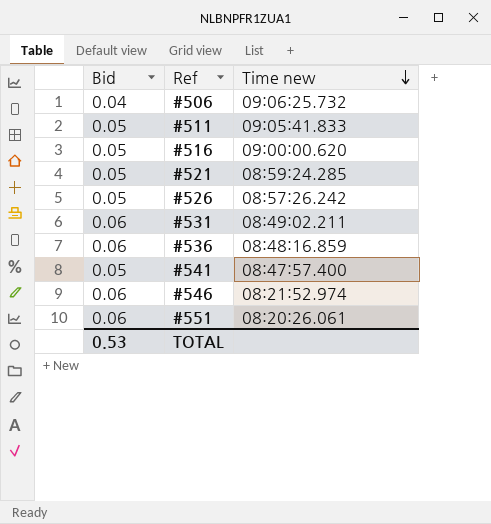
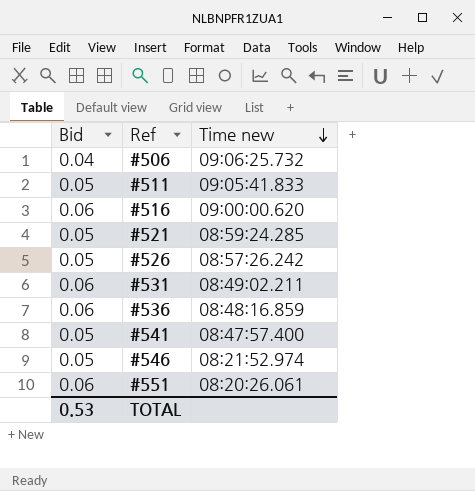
#516 | Bid: 0.05 -> 0.06
#546 | Bid: 0.06 -> 0.05

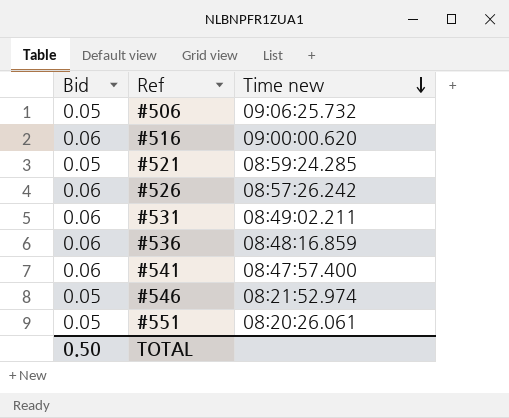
row #511: 0.05 | 09:05:41.833 -> none
#506 | Bid: 0.04 -> 0.05
#526 | Bid: 0.05 -> 0.06
#541 | Bid: 0.05 -> 0.06
#551 | Bid: 0.06 -> 0.05
TOTAL | Bid: 0.53 -> 0.50

